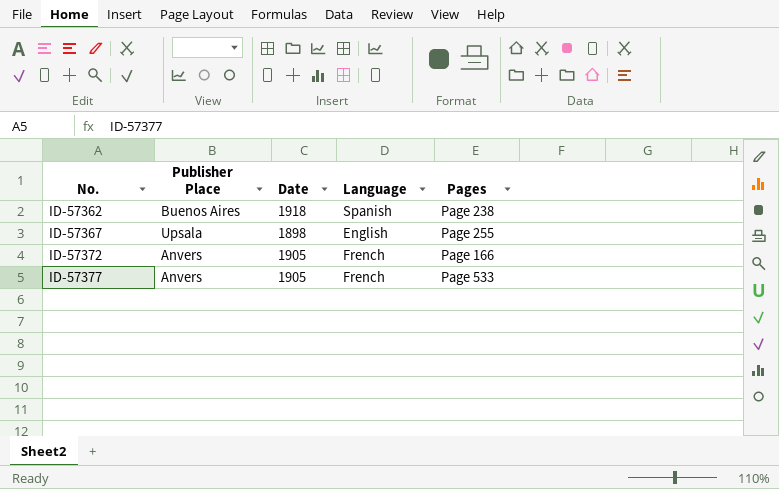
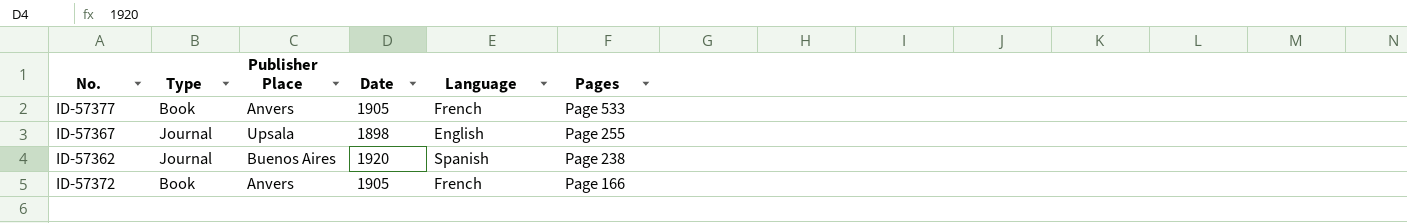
row order: No. ascending -> Pages descending
column Type | position: none -> 2
ID-57362 | Date: 1918 -> 1920

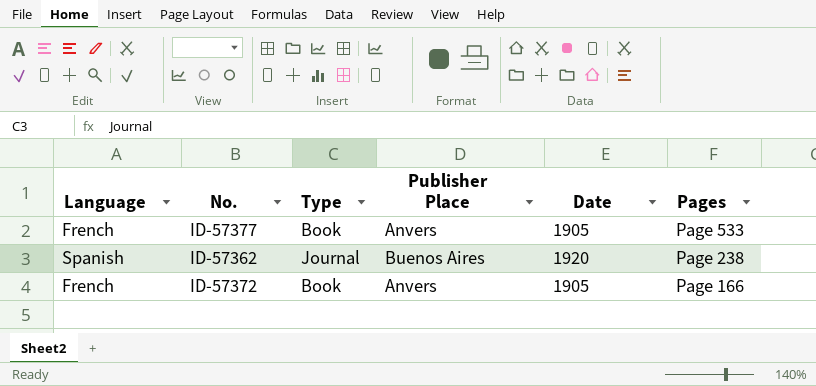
column Language | position: 5 -> 1
row ID-57367: Journal | Upsala | 1898 | English | Page 255 -> none

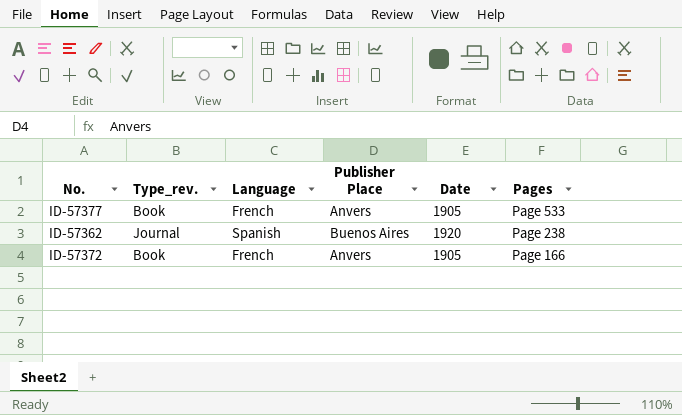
column name: Type -> Type_rev.
column Language | position: 1 -> 3

